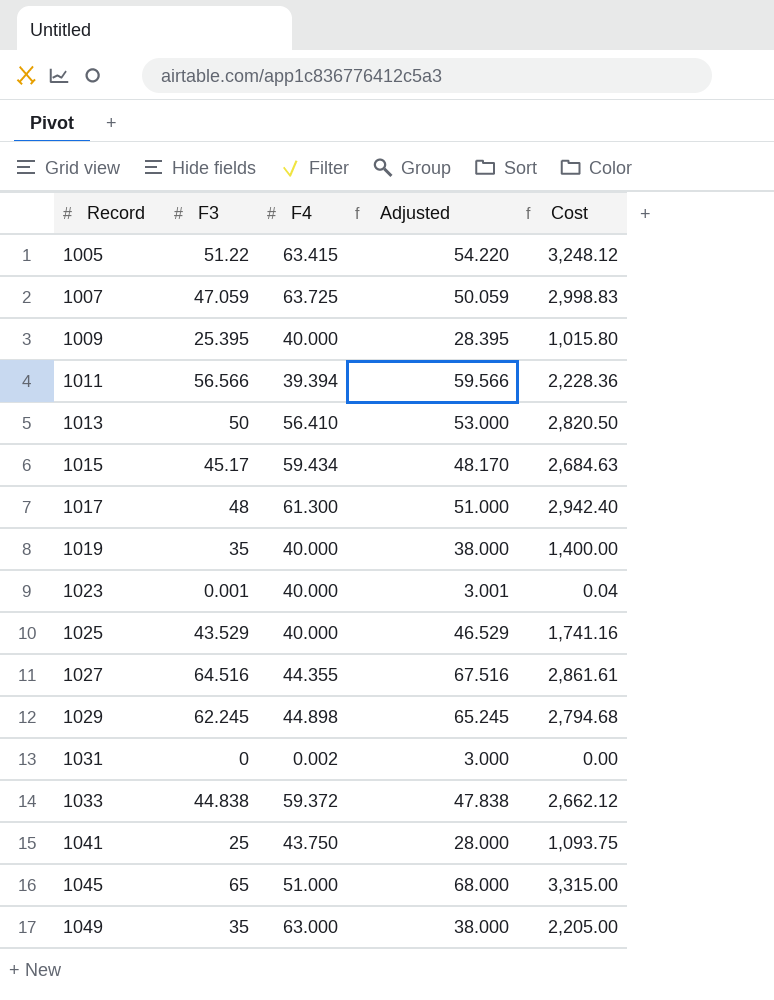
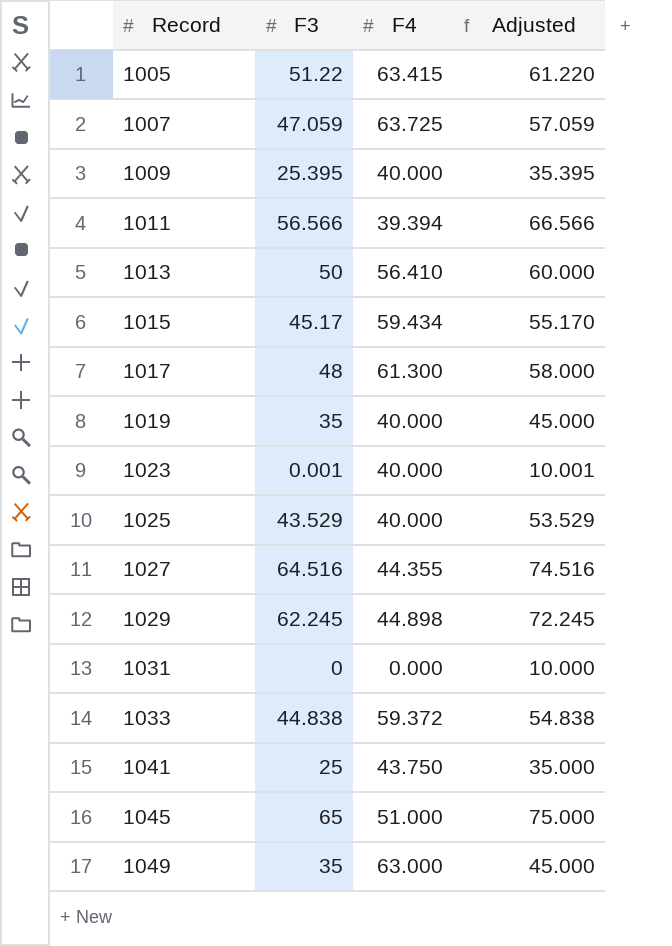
column Cost | formula: [F3] * [F4] -> none
column Adjusted | formula: [F3] + 3 -> [F3] + 10
1031 | F4: 0.002 -> 0.000

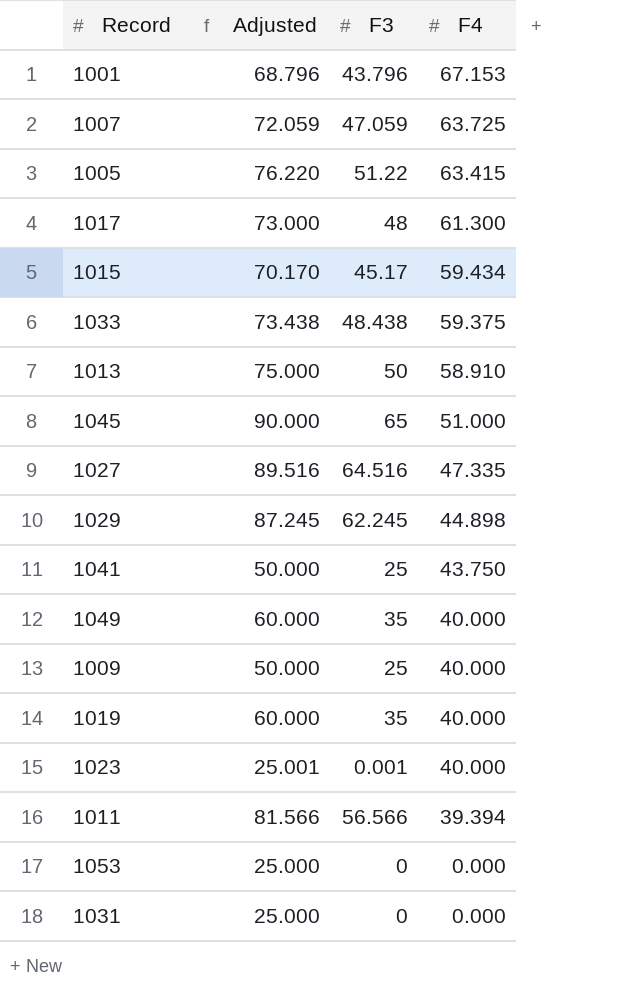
row order: Record ascending -> F4 descending
column Adjusted | formula: [F3] + 10 -> [F3] + 25
column Adjusted | position: 4 -> 2
row 1025: 43.529 | 40.000 | 53.529 -> none
row 1001: none -> 68.796 | 43.796 | 67.153
1033 | F3: 44.838 -> 48.438
1033 | F4: 59.372 -> 59.375
1013 | F4: 56.410 -> 58.910
1027 | F4: 44.355 -> 47.335
1049 | F4: 63.000 -> 40.000
1009 | F3: 25.395 -> 25
row 1053: none -> 25.000 | 0 | 0.000

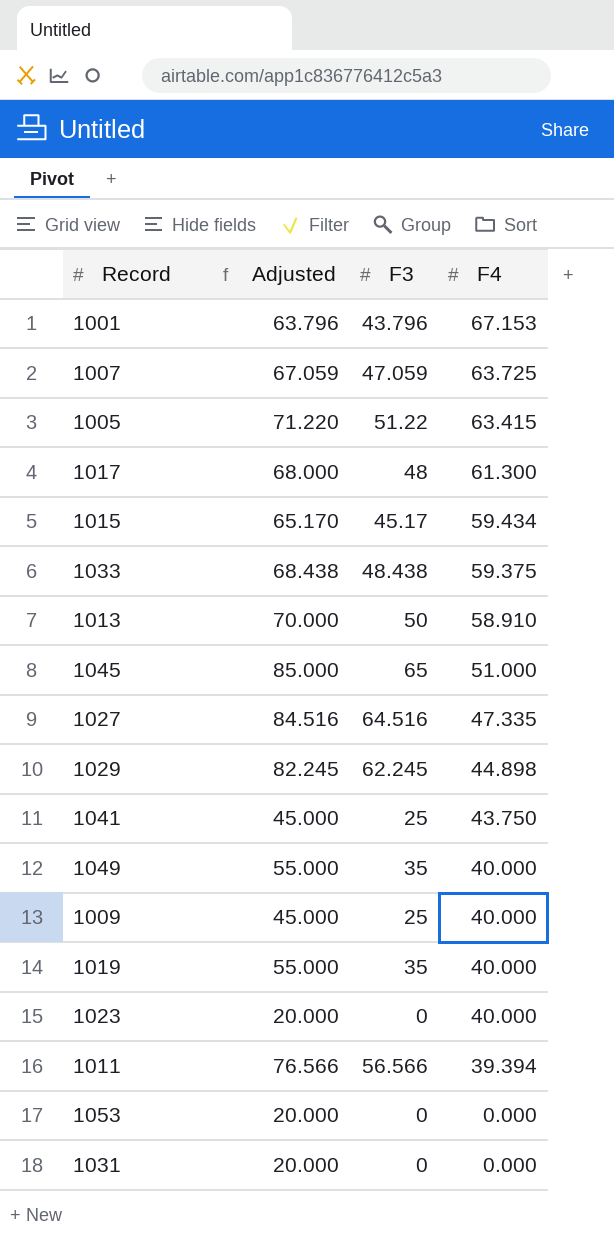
column Adjusted | formula: [F3] + 25 -> [F3] + 20
1023 | F3: 0.001 -> 0

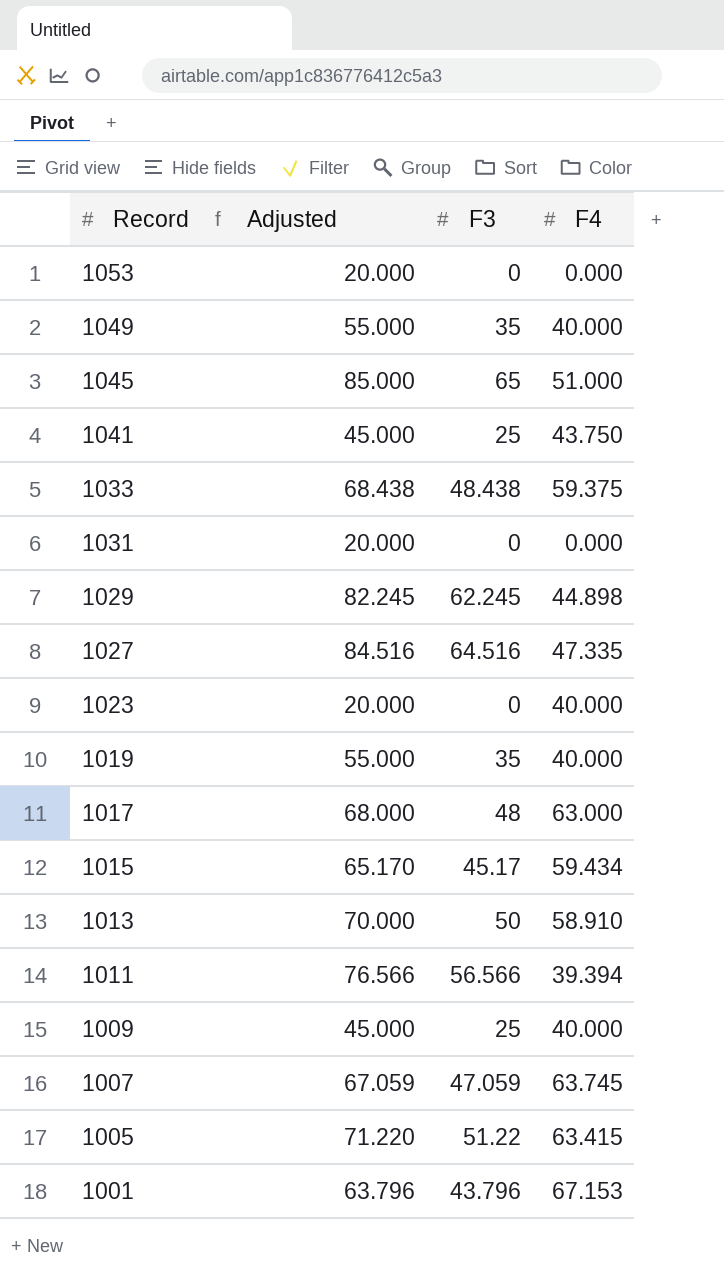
row order: F4 descending -> Record descending
1017 | F4: 61.300 -> 63.000
1007 | F4: 63.725 -> 63.745

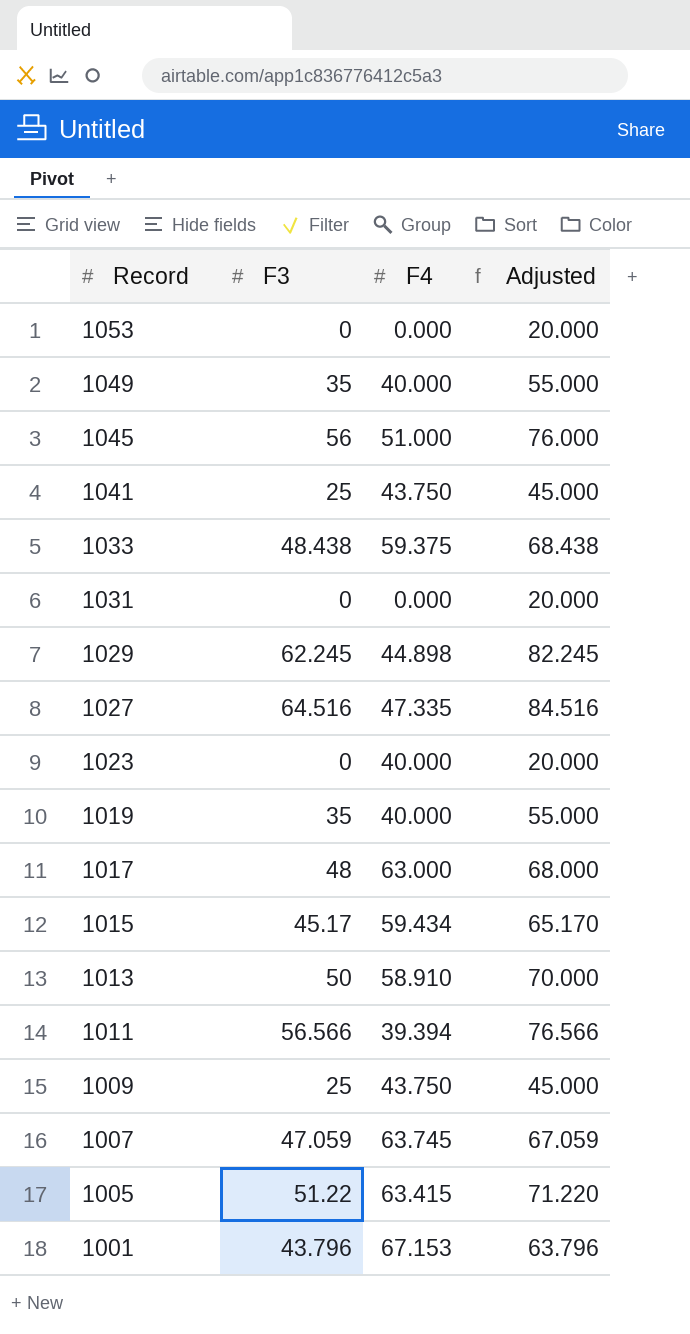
column Adjusted | position: 2 -> 4
1045 | F3: 65 -> 56
1045 | Adjusted: 85.000 -> 76.000
1009 | F4: 40.000 -> 43.750

